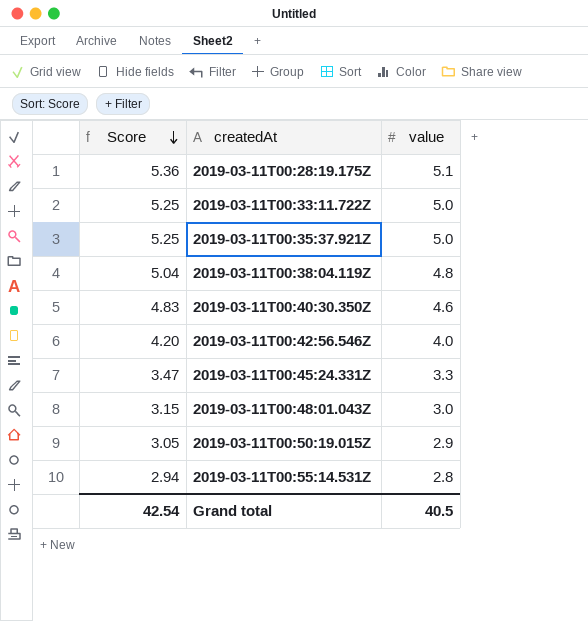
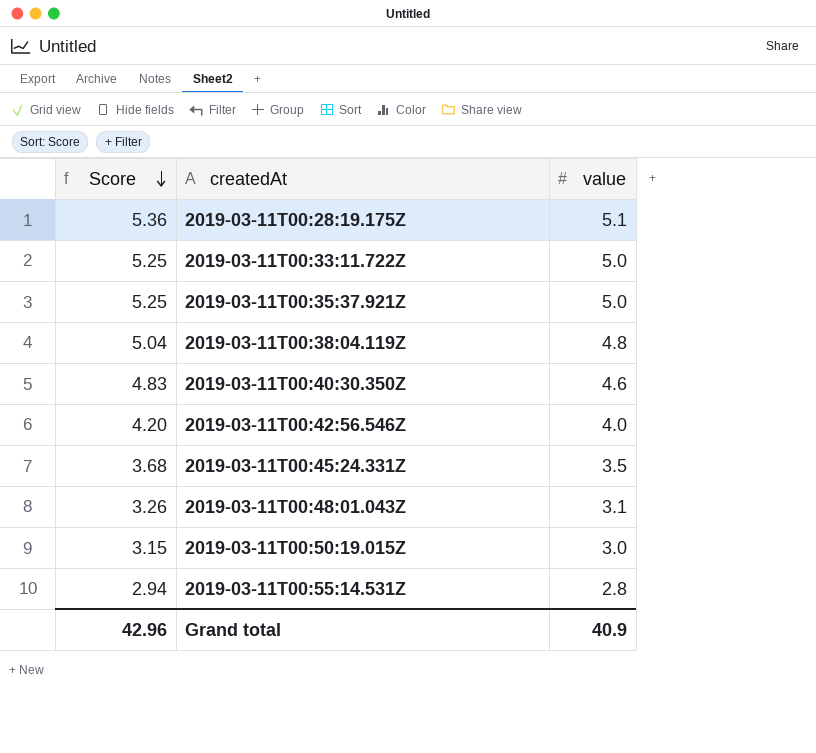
2019-03-11T00:45:24.331Z | Score: 3.47 -> 3.68
2019-03-11T00:45:24.331Z | value: 3.3 -> 3.5
2019-03-11T00:48:01.043Z | Score: 3.15 -> 3.26
2019-03-11T00:48:01.043Z | value: 3.0 -> 3.1
2019-03-11T00:50:19.015Z | Score: 3.05 -> 3.15
2019-03-11T00:50:19.015Z | value: 2.9 -> 3.0
Grand total | Score: 42.54 -> 42.96
Grand total | value: 40.5 -> 40.9

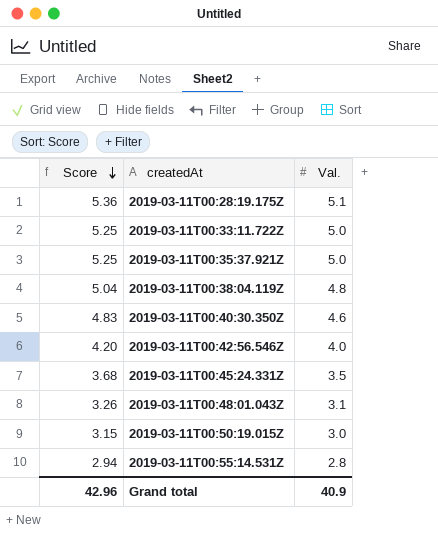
column name: value -> Val.

